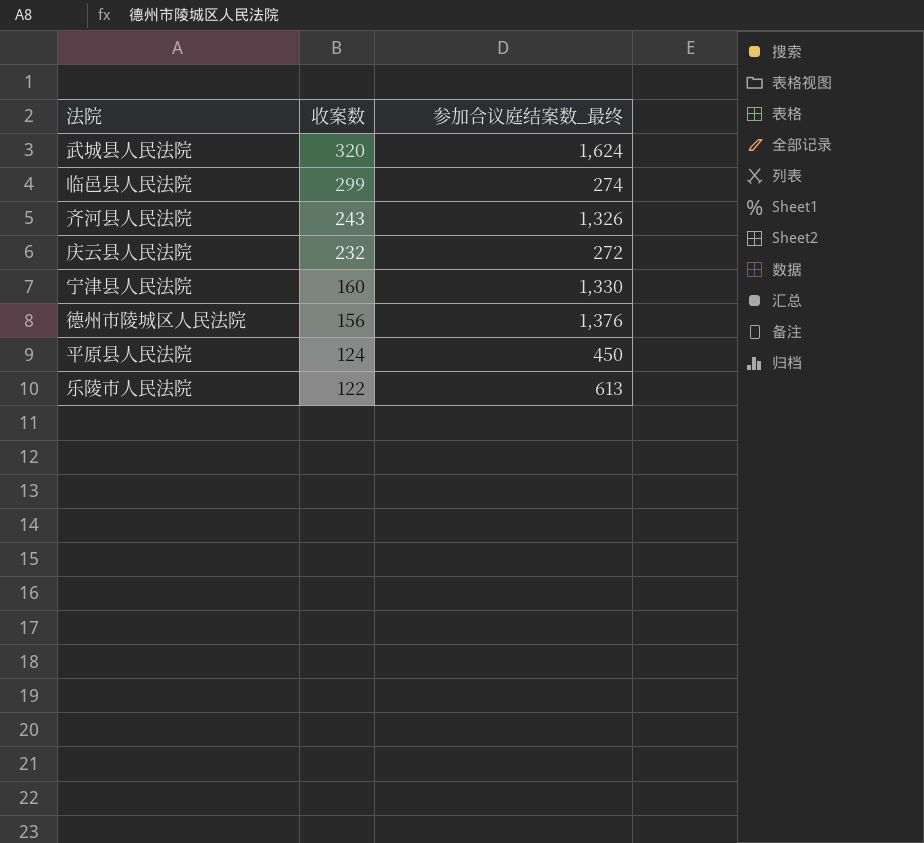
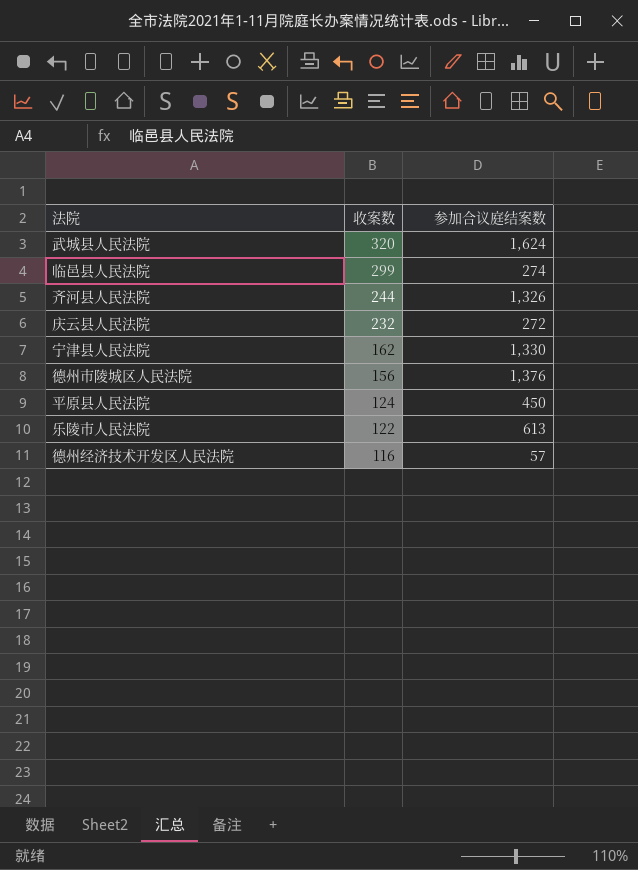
column name: 参加合议庭结案数_最终 -> 参加合议庭结案数
齐河县人民法院 | 收案数: 243 -> 244
宁津县人民法院 | 收案数: 160 -> 162
row 德州经济技术开发区人民法院: none -> 116 | 57

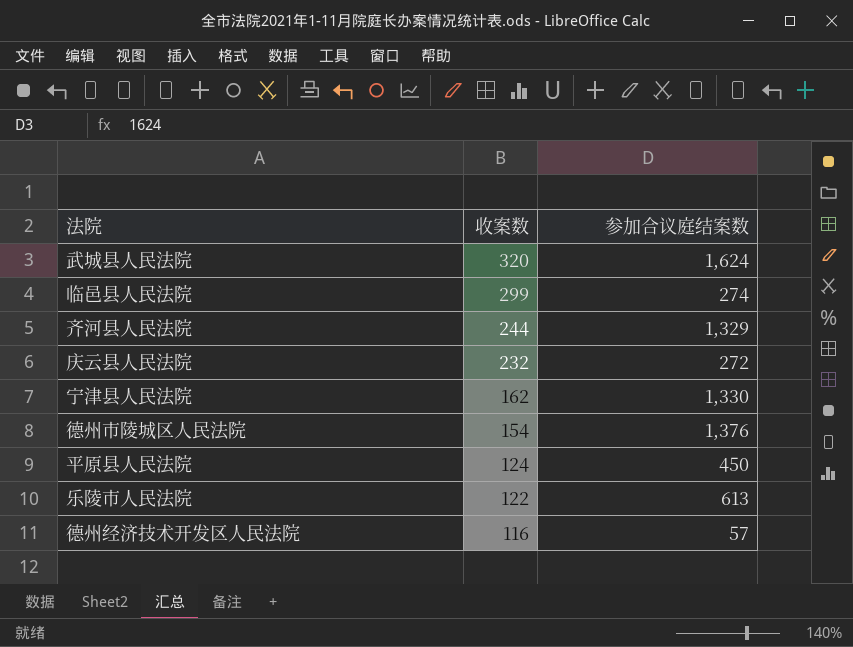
齐河县人民法院 | 参加合议庭结案数: 1,326 -> 1,329
德州市陵城区人民法院 | 收案数: 156 -> 154

